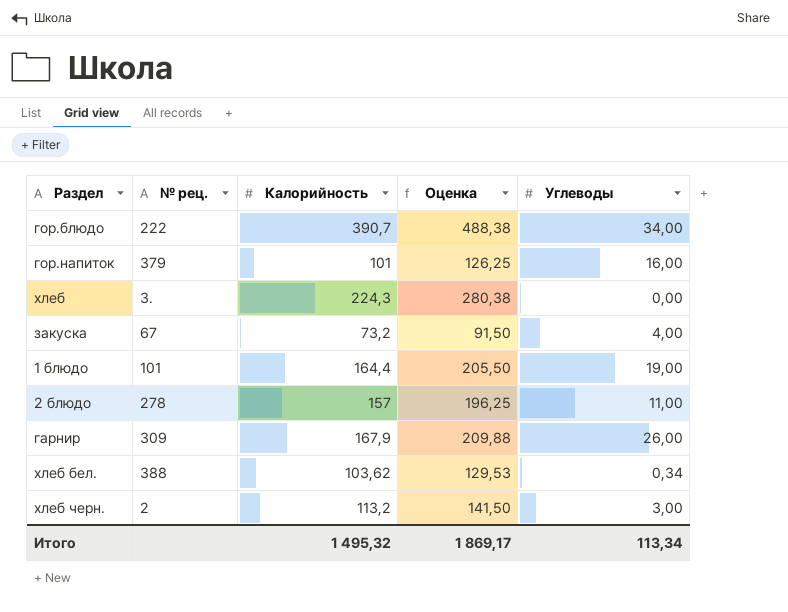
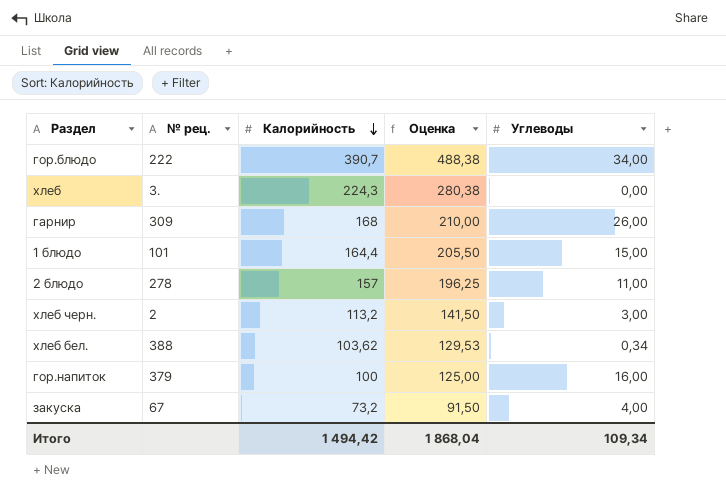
row order: none -> Калорийность descending
гарнир | Калорийность: 167,9 -> 168
гарнир | Оценка: 209,88 -> 210,00
1 блюдо | Углеводы: 19,00 -> 15,00
гор.напиток | Калорийность: 101 -> 100
гор.напиток | Оценка: 126,25 -> 125,00
Итого | Калорийность: 1 495,32 -> 1 494,42
Итого | Оценка: 1 869,17 -> 1 868,04
Итого | Углеводы: 113,34 -> 109,34

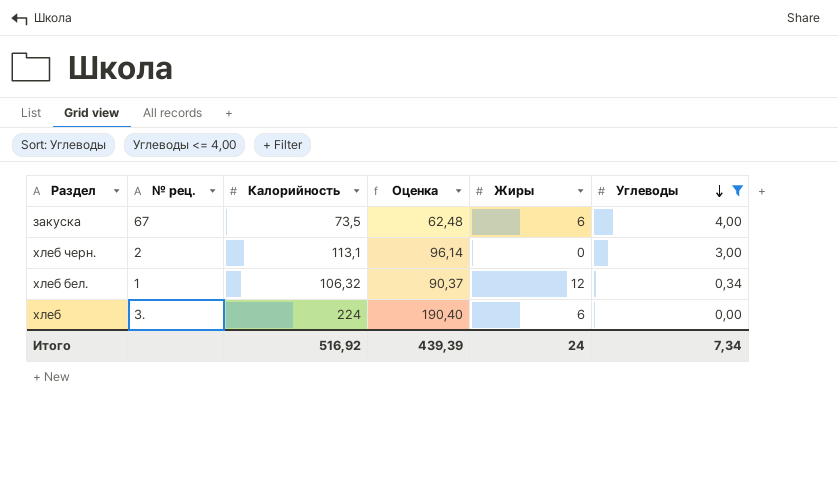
filter: none -> Углеводы <= 4,00
row order: Калорийность descending -> Углеводы descending
column Оценка | formula: [Калорийность] * 1,25 -> [Калорийность] * 0,85
column Жиры | position: none -> 5
закуска | Калорийность: 73,2 -> 73,5
хлеб черн. | Калорийность: 113,2 -> 113,1
хлеб бел. | № рец.: 388 -> 1
хлеб бел. | Калорийность: 103,62 -> 106,32
хлеб | Калорийность: 224,3 -> 224
Итого | Калорийность: 1 494,42 -> 516,92
Итого | Оценка: 1 868,04 -> 439,39
Итого | Углеводы: 109,34 -> 7,34

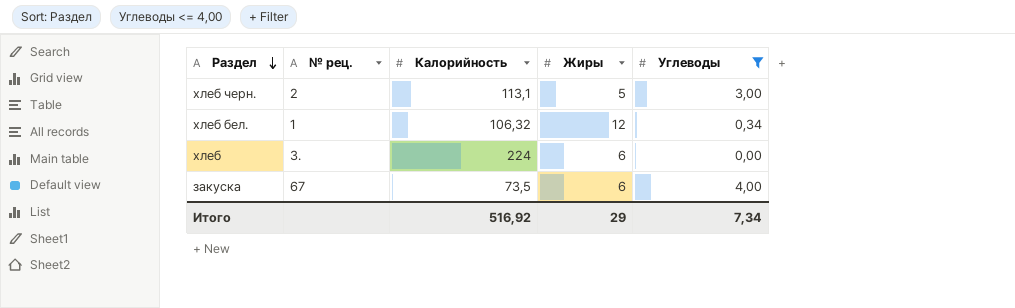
row order: Углеводы descending -> Раздел descending
column Оценка | formula: [Калорийность] * 0,85 -> none
хлеб черн. | Жиры: 0 -> 5
Итого | Жиры: 24 -> 29

